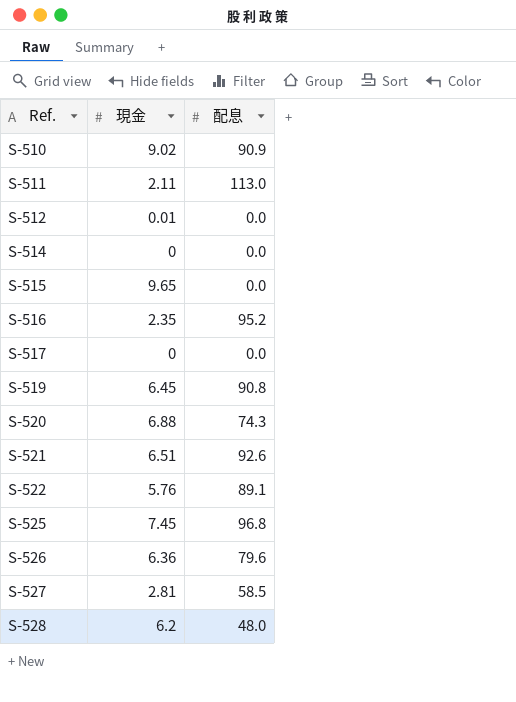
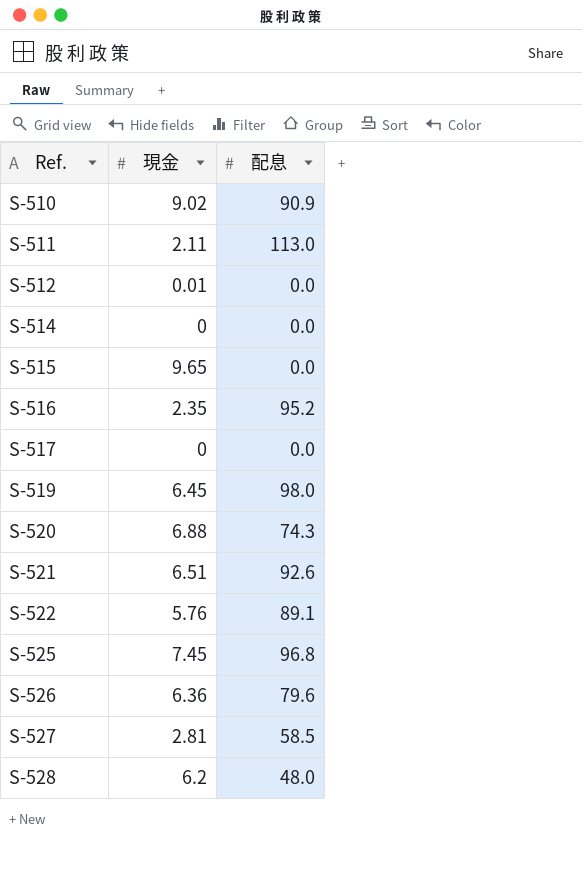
S-519 | 配息: 90.8 -> 98.0

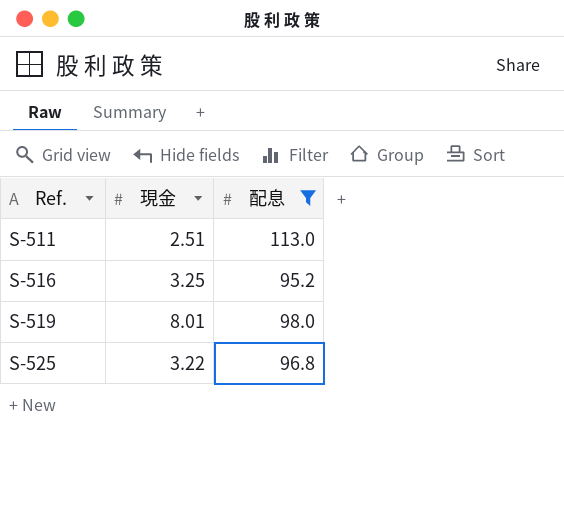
filter: none -> 配息 >= 95.2
S-511 | 現金: 2.11 -> 2.51
S-516 | 現金: 2.35 -> 3.25
S-519 | 現金: 6.45 -> 8.01
S-525 | 現金: 7.45 -> 3.22

